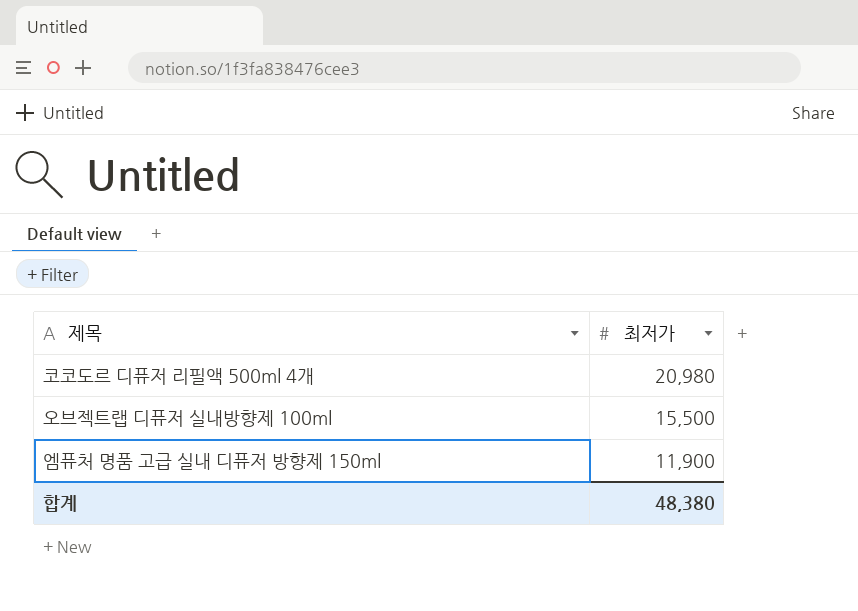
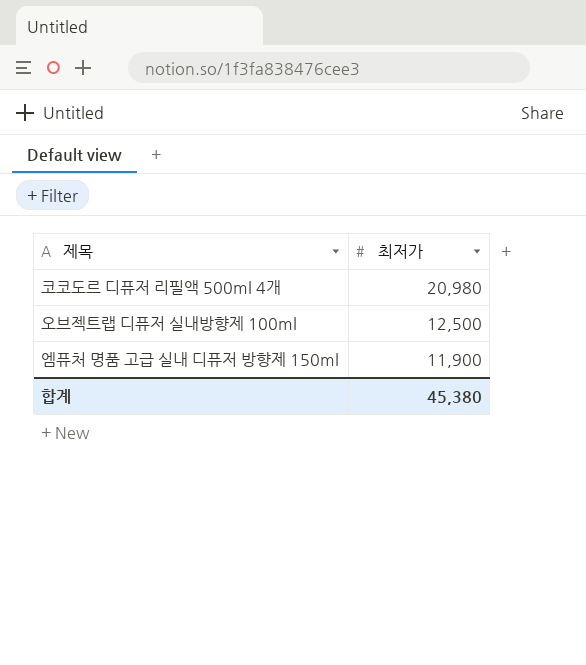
오브젝트랩 디퓨저 실내방향제 100ml | 최저가: 15,500 -> 12,500
합계 | 최저가: 48,380 -> 45,380

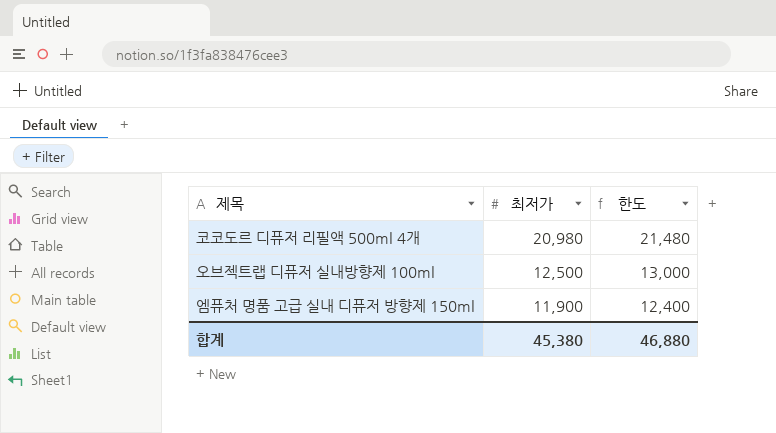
column 한도 | formula: none -> [최저가] + 500

